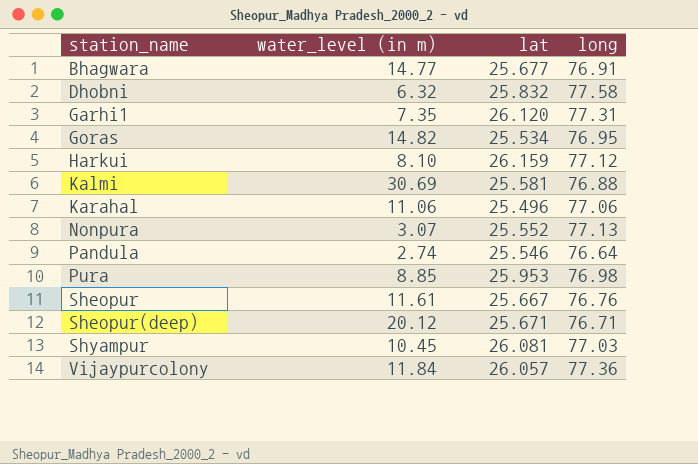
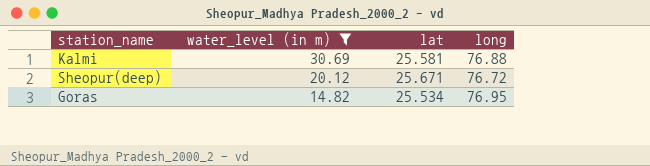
filter: none -> water_level (in m) >= 14.82
row order: station_name ascending -> water_level (in m) descending
Sheopur(deep) | long: 76.71 -> 76.72

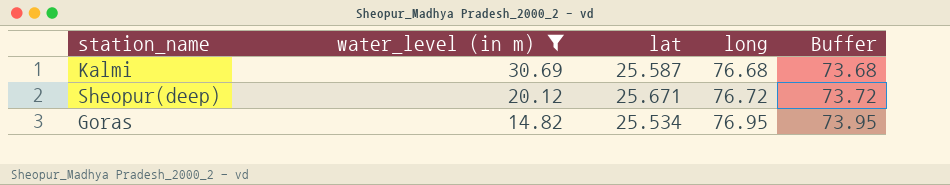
column Buffer | formula: none -> [long] - 3
Kalmi | lat: 25.581 -> 25.587
Kalmi | long: 76.88 -> 76.68

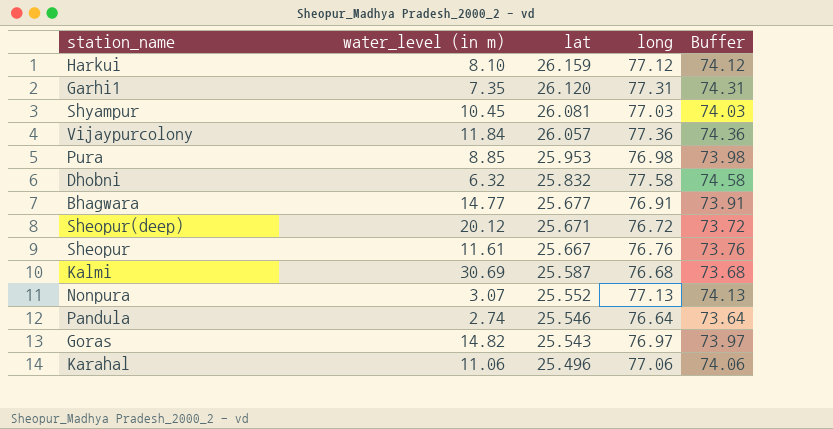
filter: water_level (in m) >= 14.82 -> none
row order: water_level (in m) descending -> lat descending
Goras | lat: 25.534 -> 25.543
Goras | long: 76.95 -> 76.97
Goras | Buffer: 73.95 -> 73.97

